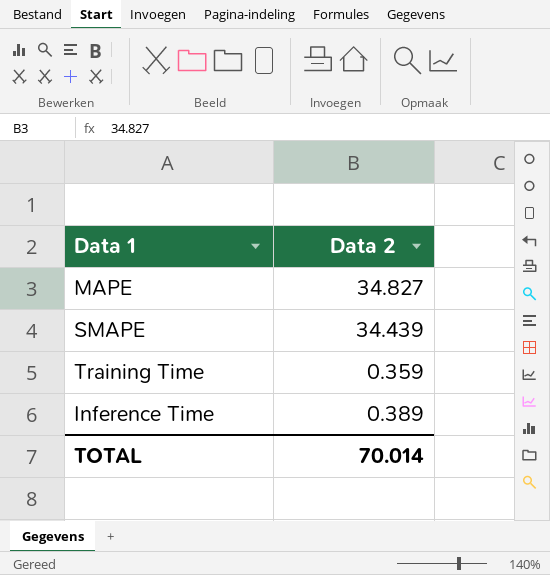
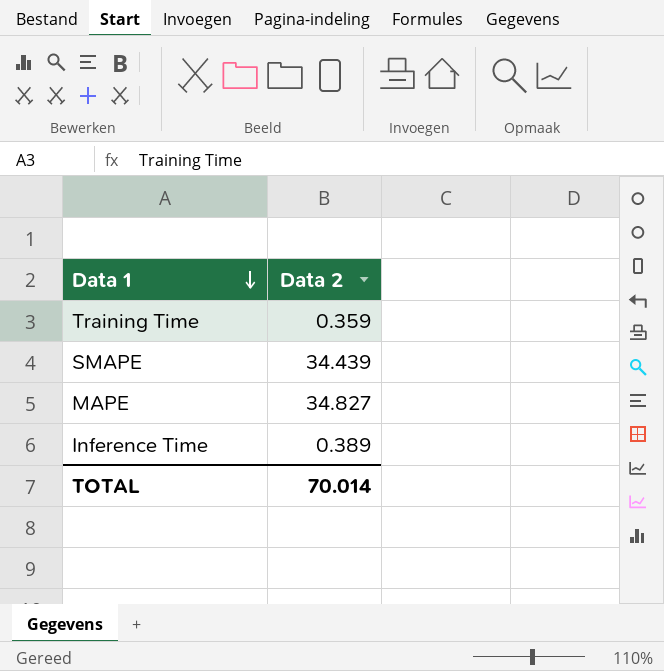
row order: none -> Data 1 descending

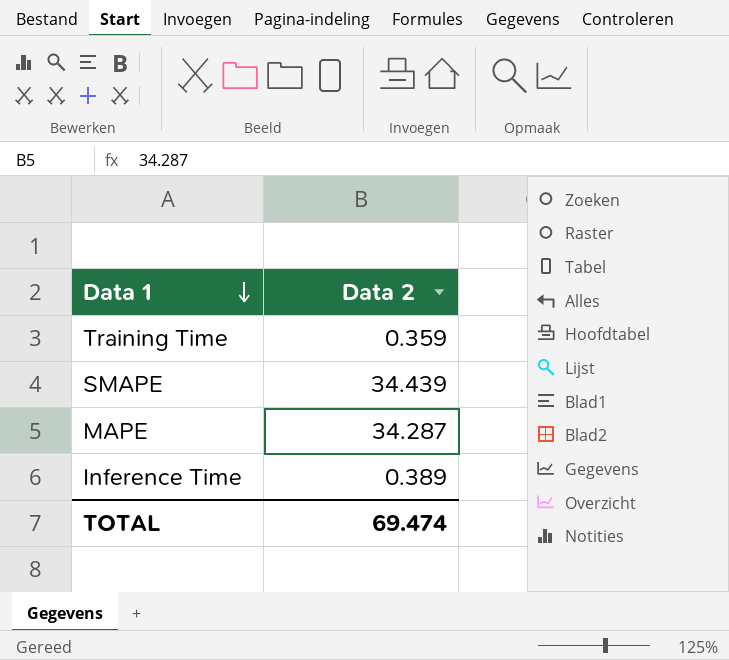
MAPE | Data 2: 34.827 -> 34.287
TOTAL | Data 2: 70.014 -> 69.474

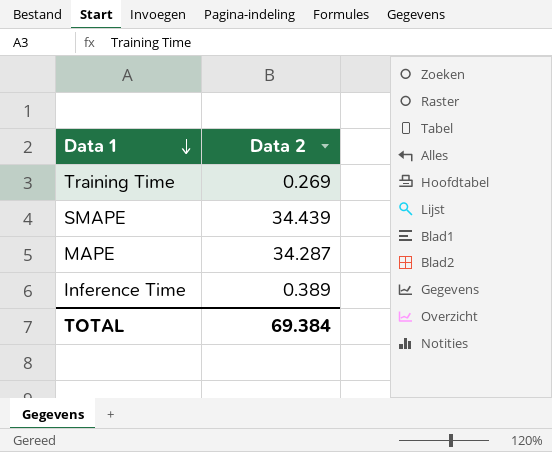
Training Time | Data 2: 0.359 -> 0.269
TOTAL | Data 2: 69.474 -> 69.384

